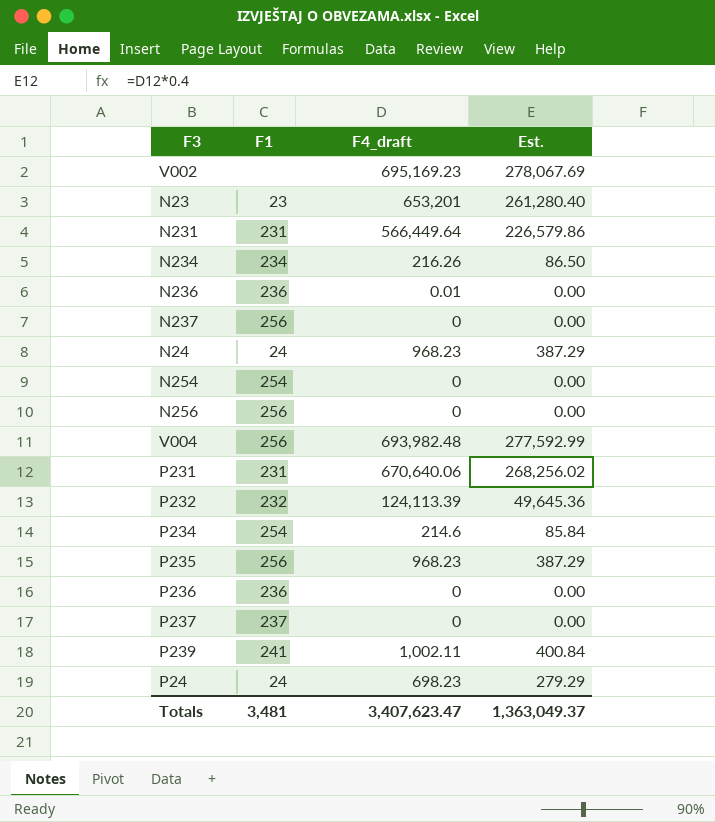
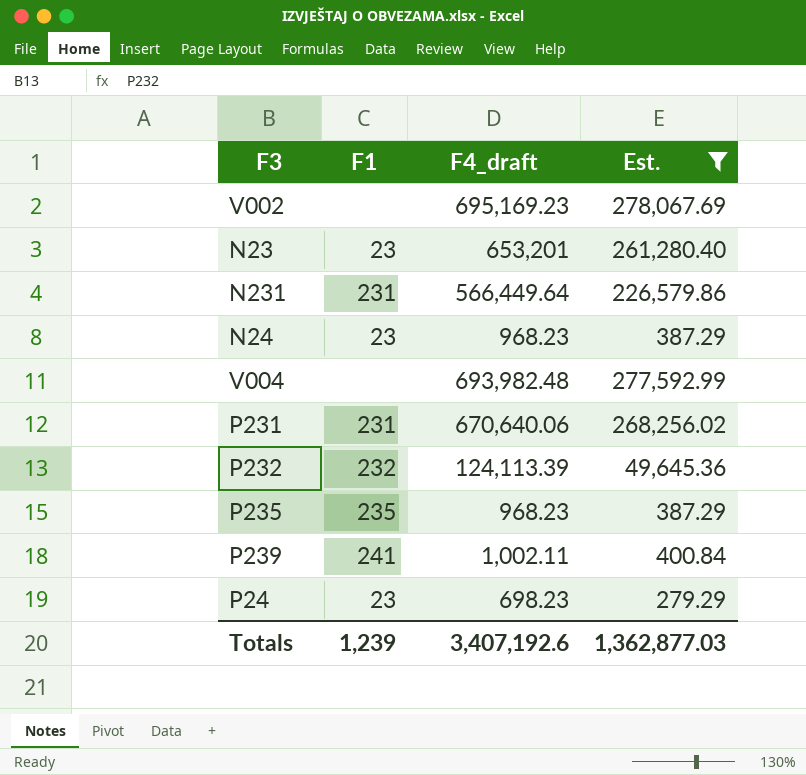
filter: none -> Est. >= 279.29
N24 | F1: 24 -> 23
V004 | F1: 256 -> none
P235 | F1: 256 -> 235
P24 | F1: 24 -> 23
Totals | F1: 3,481 -> 1,239
Totals | F4_draft: 3,407,623.47 -> 3,407,192.6
Totals | Est.: 1,363,049.37 -> 1,362,877.03

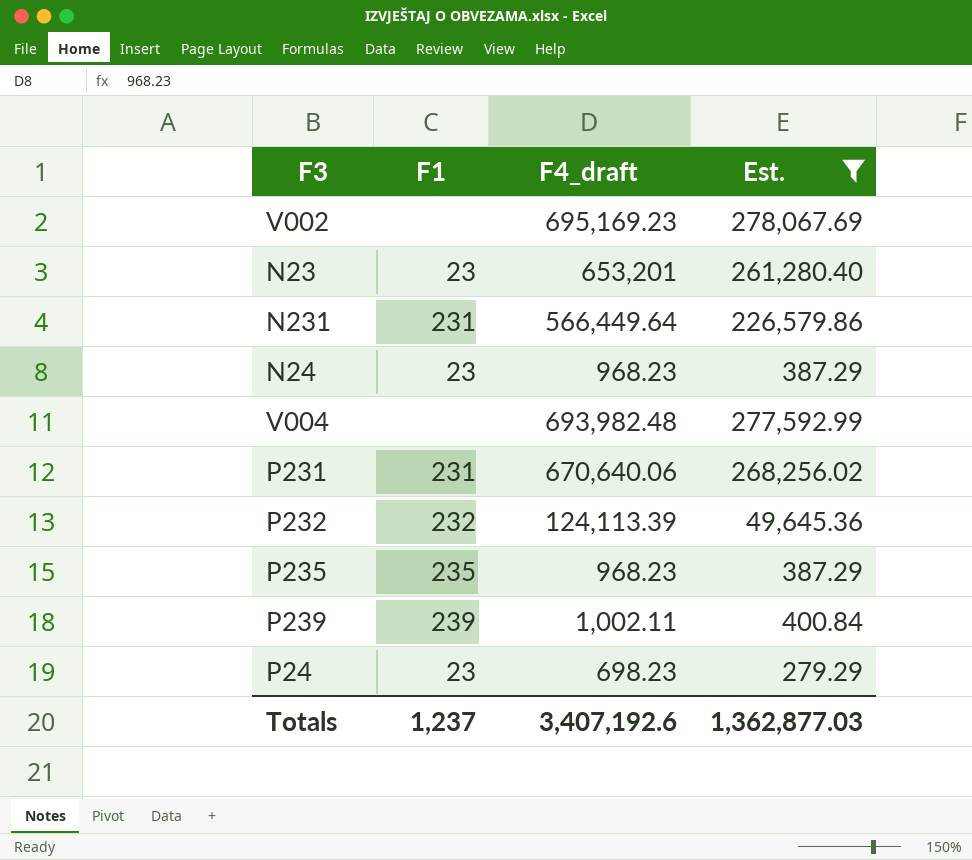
P239 | F1: 241 -> 239
Totals | F1: 1,239 -> 1,237

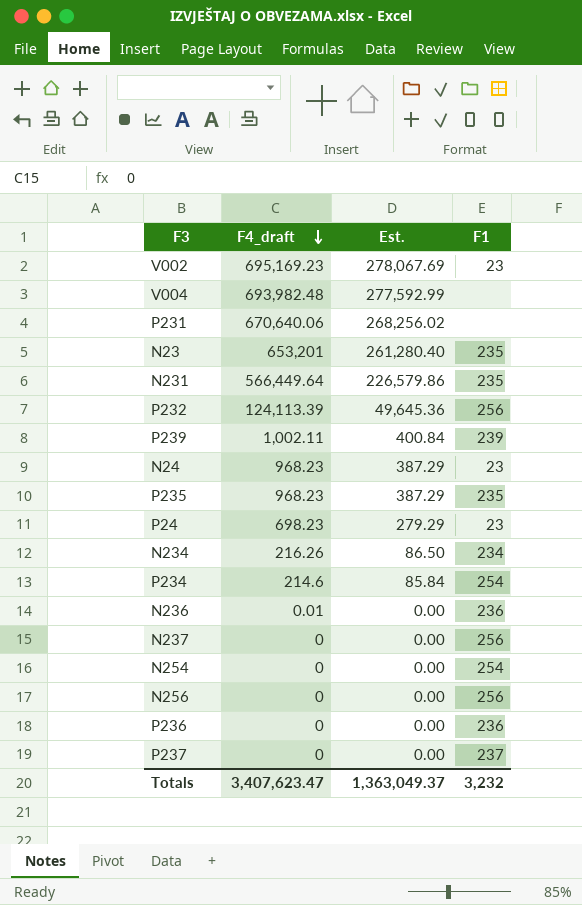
filter: Est. >= 279.29 -> none
row order: none -> F4_draft descending
column F1 | position: 2 -> 4
V002 | F1: none -> 23
P231 | F1: 231 -> none
N23 | F1: 23 -> 235
N231 | F1: 231 -> 235
P232 | F1: 232 -> 256
Totals | F4_draft: 3,407,192.6 -> 3,407,623.47
Totals | Est.: 1,362,877.03 -> 1,363,049.37
Totals | F1: 1,237 -> 3,232

